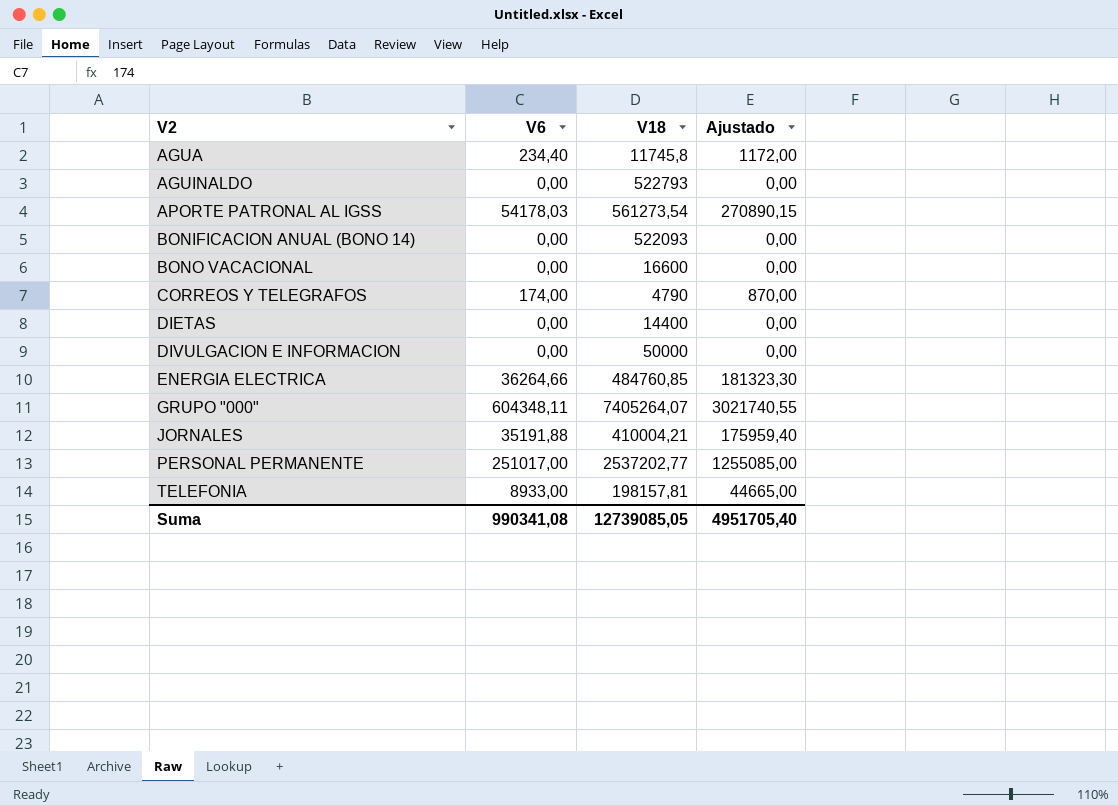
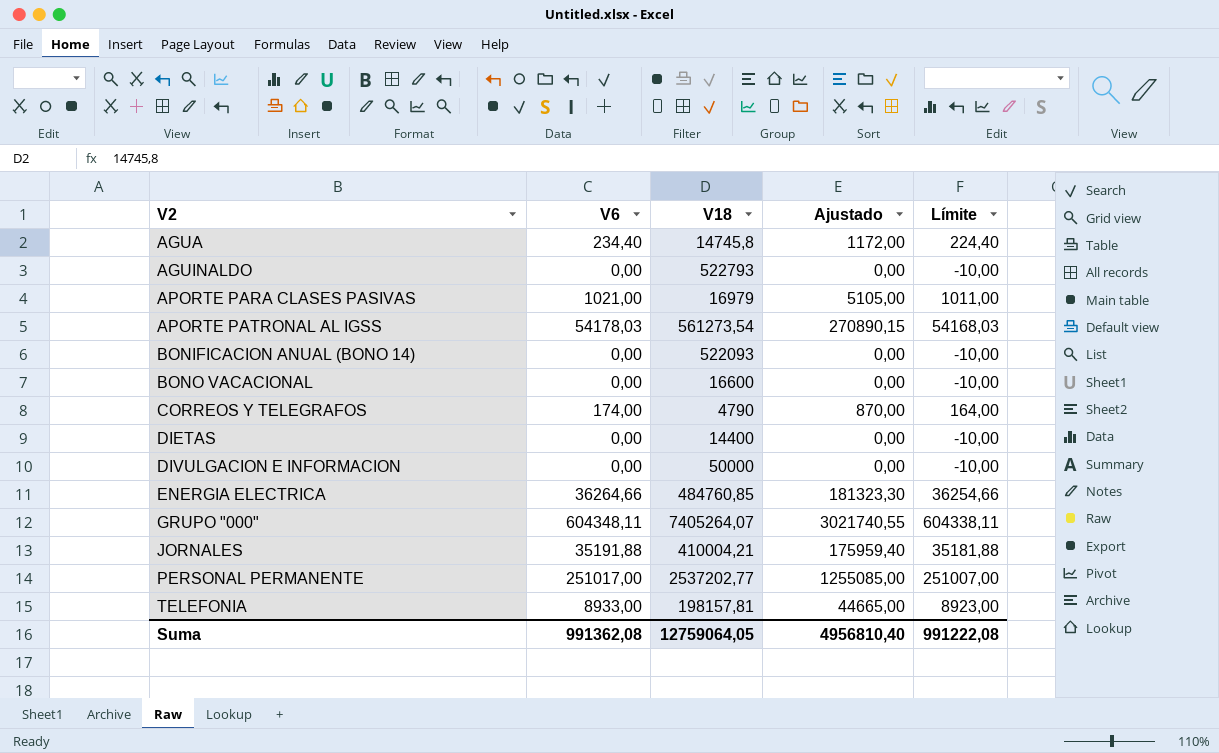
column Límite | formula: none -> [V6] - 10
AGUA | V18: 11745,8 -> 14745,8
row APORTE PARA CLASES PASIVAS: none -> 1021,00 | 16979 | 5105,00 | 1011,00
Suma | V6: 990341,08 -> 991362,08
Suma | V18: 12739085,05 -> 12759064,05
Suma | Ajustado: 4951705,40 -> 4956810,40

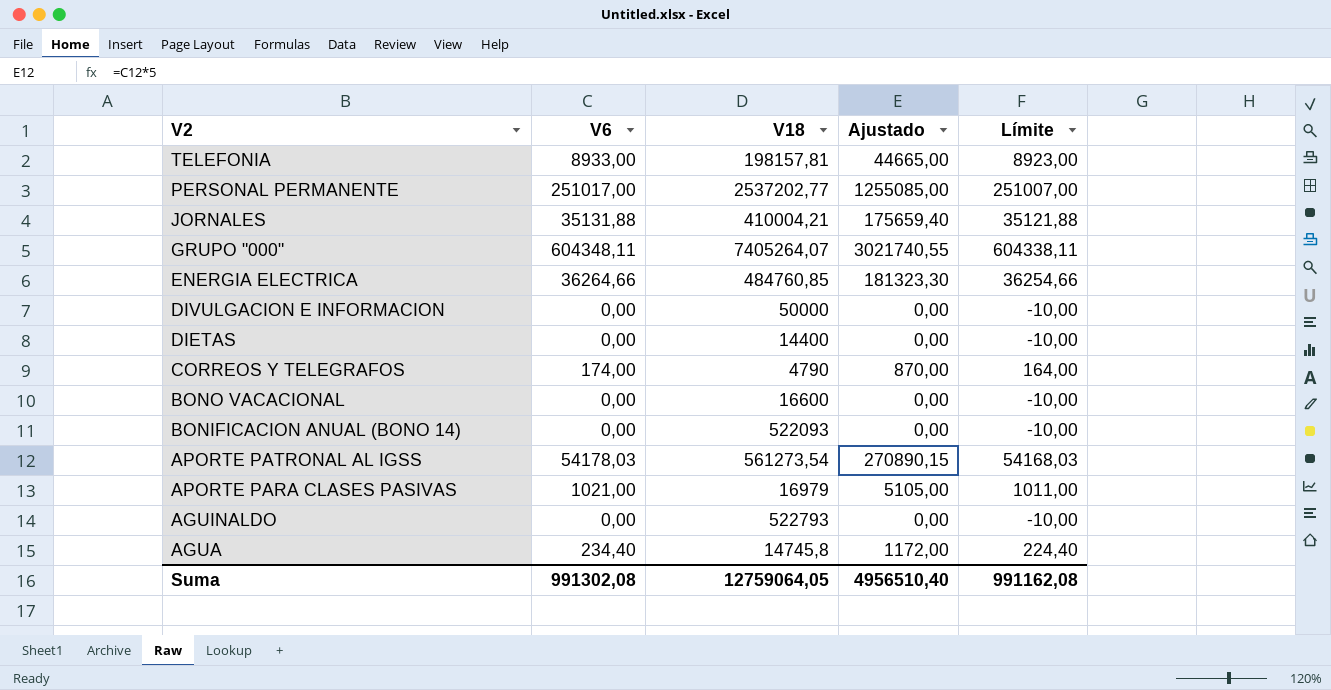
row order: V2 ascending -> V2 descending
JORNALES | V6: 35191,88 -> 35131,88
JORNALES | Ajustado: 175959,40 -> 175659,40
JORNALES | Límite: 35181,88 -> 35121,88
Suma | V6: 991362,08 -> 991302,08
Suma | Ajustado: 4956810,40 -> 4956510,40
Suma | Límite: 991222,08 -> 991162,08

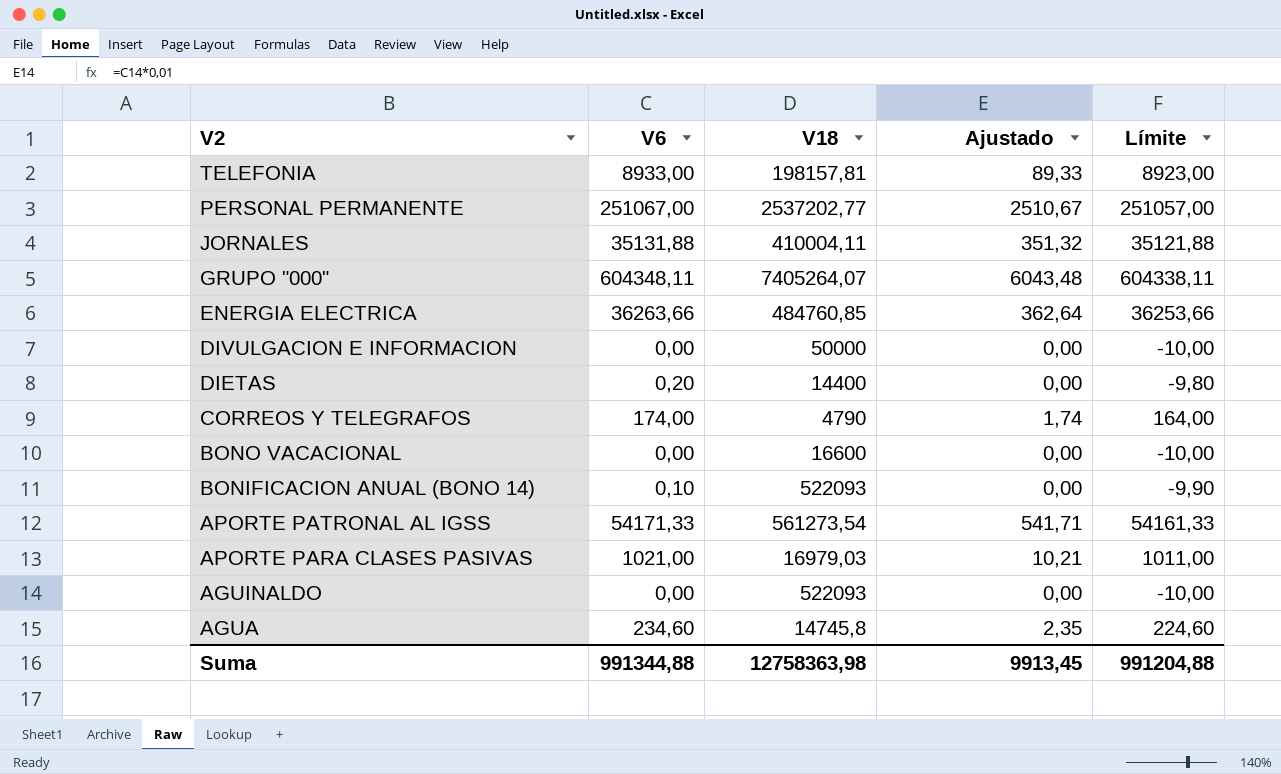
column Ajustado | formula: [V6] * 5 -> [V6] * 0,01
PERSONAL PERMANENTE | V6: 251017,00 -> 251067,00
PERSONAL PERMANENTE | Límite: 251007,00 -> 251057,00
JORNALES | V18: 410004,21 -> 410004,11
ENERGIA ELECTRICA | V6: 36264,66 -> 36263,66
ENERGIA ELECTRICA | Límite: 36254,66 -> 36253,66
DIETAS | V6: 0,00 -> 0,20
DIETAS | Límite: -10,00 -> -9,80
BONIFICACION ANUAL (BONO 14) | V6: 0,00 -> 0,10
BONIFICACION ANUAL (BONO 14) | Límite: -10,00 -> -9,90
APORTE PATRONAL AL IGSS | V6: 54178,03 -> 54171,33
APORTE PATRONAL AL IGSS | Límite: 54168,03 -> 54161,33
APORTE PARA CLASES PASIVAS | V18: 16979 -> 16979,03
AGUINALDO | V18: 522793 -> 522093
AGUA | V6: 234,40 -> 234,60
AGUA | Límite: 224,40 -> 224,60
Suma | V6: 991302,08 -> 991344,88
Suma | V18: 12759064,05 -> 12758363,98
Suma | Ajustado: 4956510,40 -> 9913,45
Suma | Límite: 991162,08 -> 991204,88

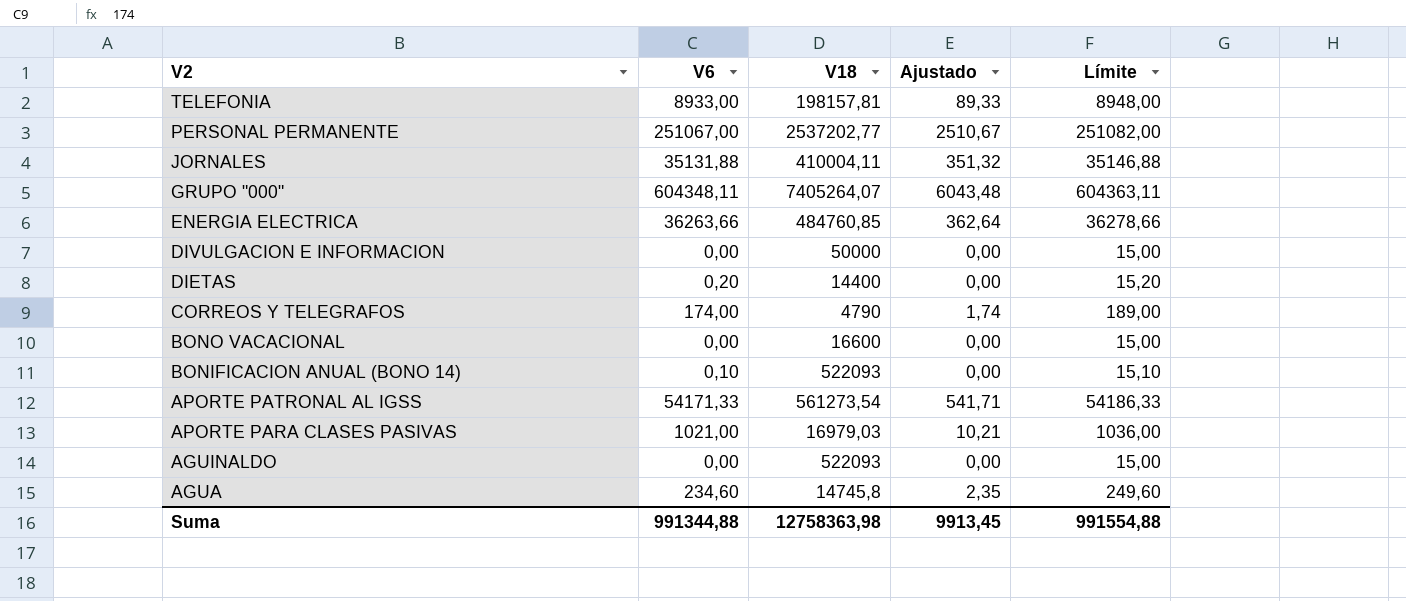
column Límite | formula: [V6] - 10 -> [V6] + 15
Suma | Límite: 991204,88 -> 991554,88

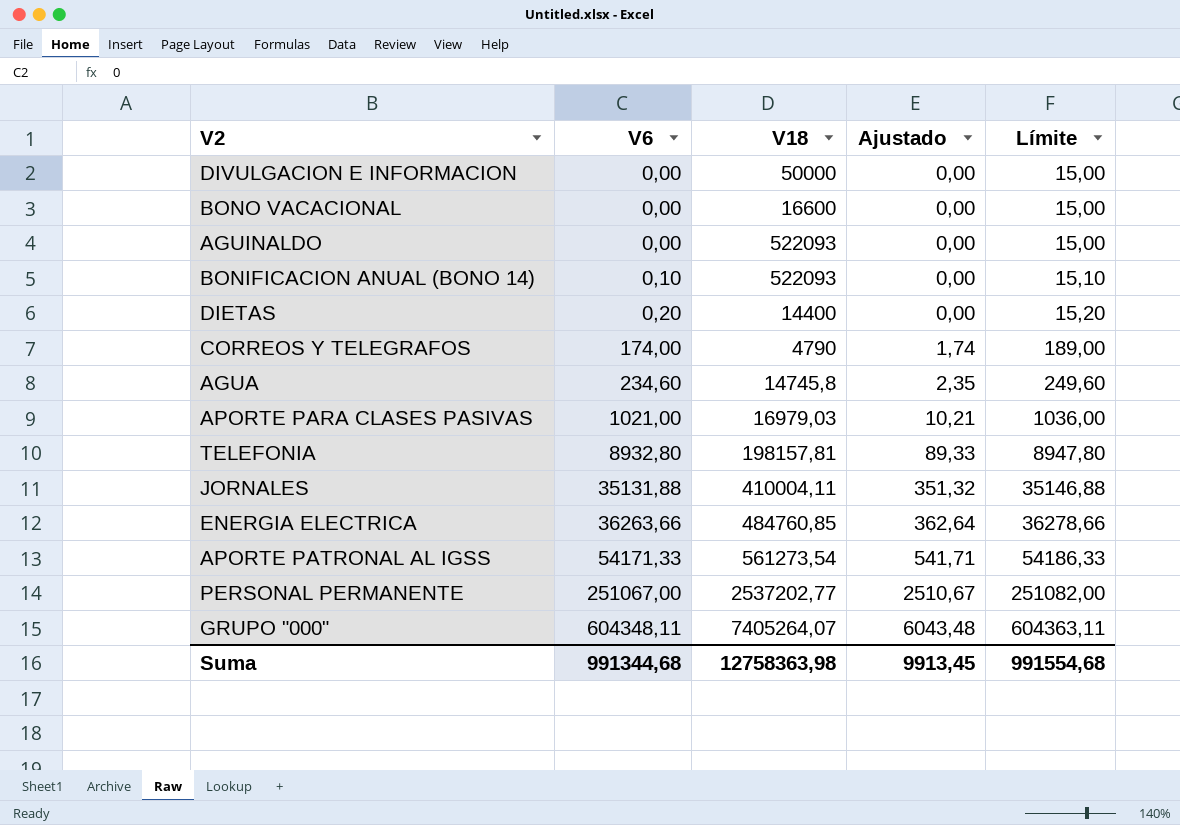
row order: V2 descending -> V6 ascending
TELEFONIA | V6: 8933,00 -> 8932,80
TELEFONIA | Límite: 8948,00 -> 8947,80
Suma | V6: 991344,88 -> 991344,68
Suma | Límite: 991554,88 -> 991554,68

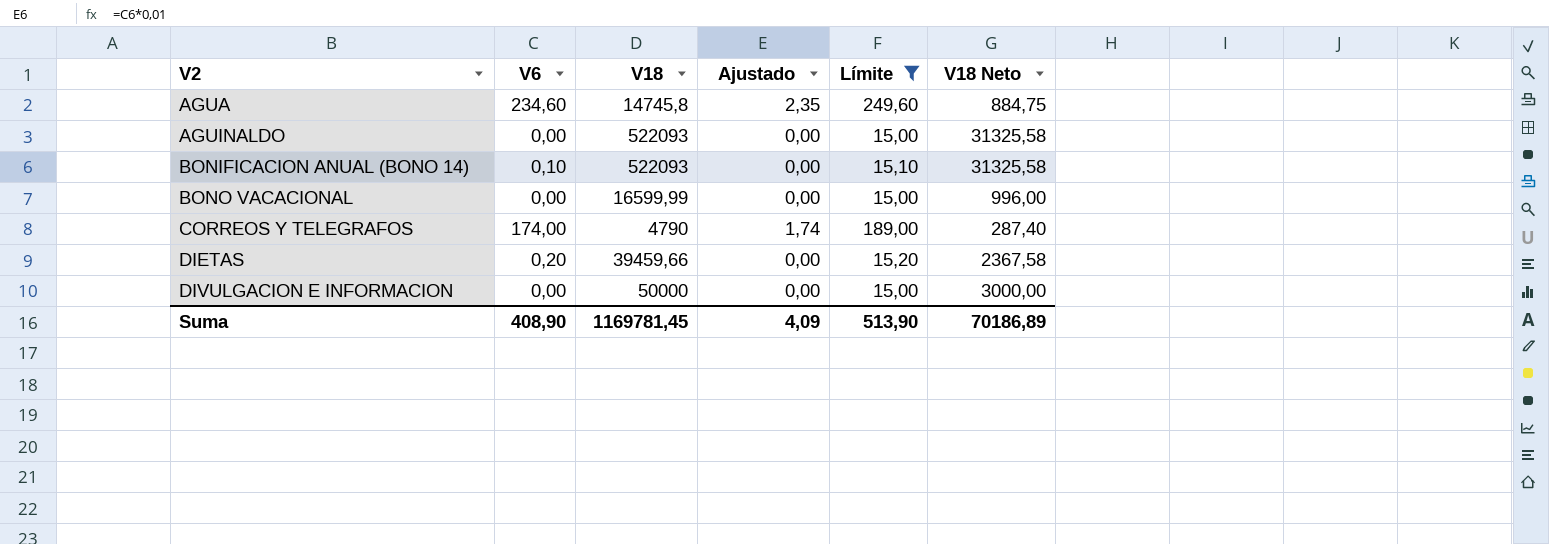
filter: none -> Límite <= 249,60
row order: V6 ascending -> V2 ascending
column V18 Neto | formula: none -> [V18] * 0,06
BONO VACACIONAL | V18: 16600 -> 16599,99
DIETAS | V18: 14400 -> 39459,66
Suma | V6: 991344,68 -> 408,90
Suma | V18: 12758363,98 -> 1169781,45
Suma | Ajustado: 9913,45 -> 4,09
Suma | Límite: 991554,68 -> 513,90

